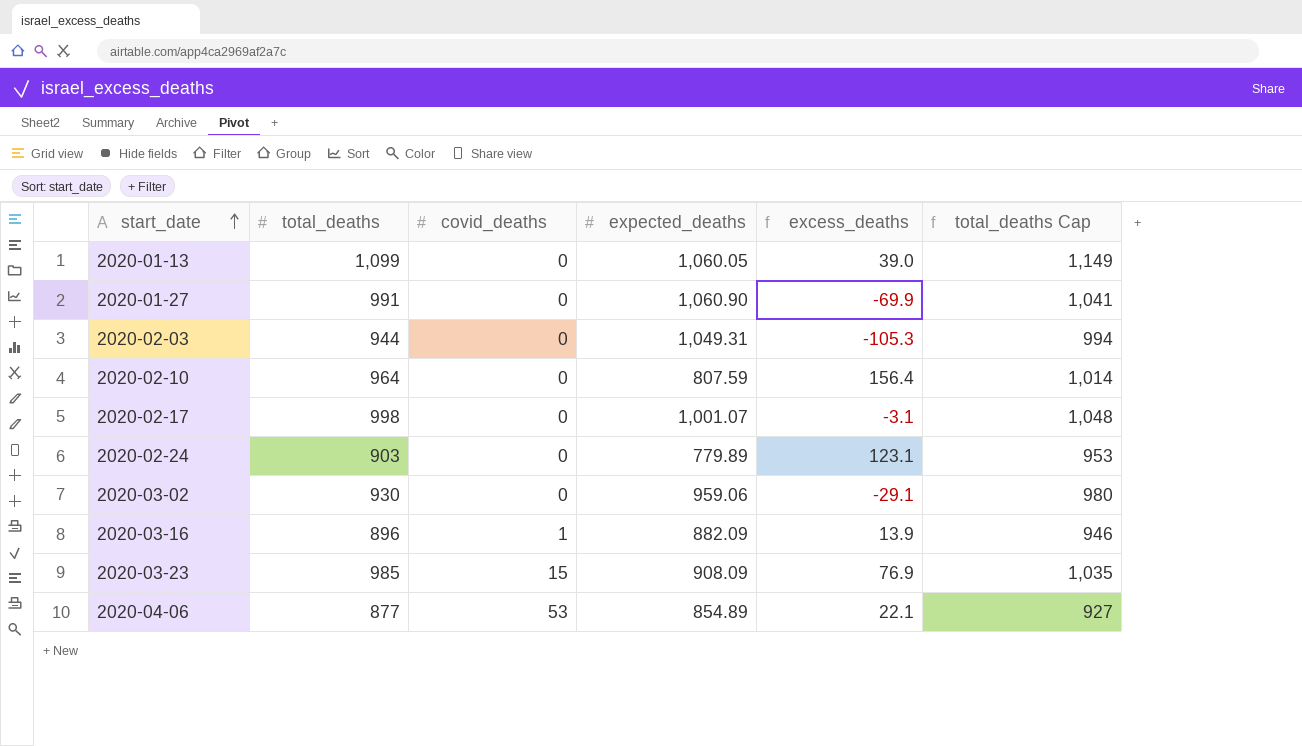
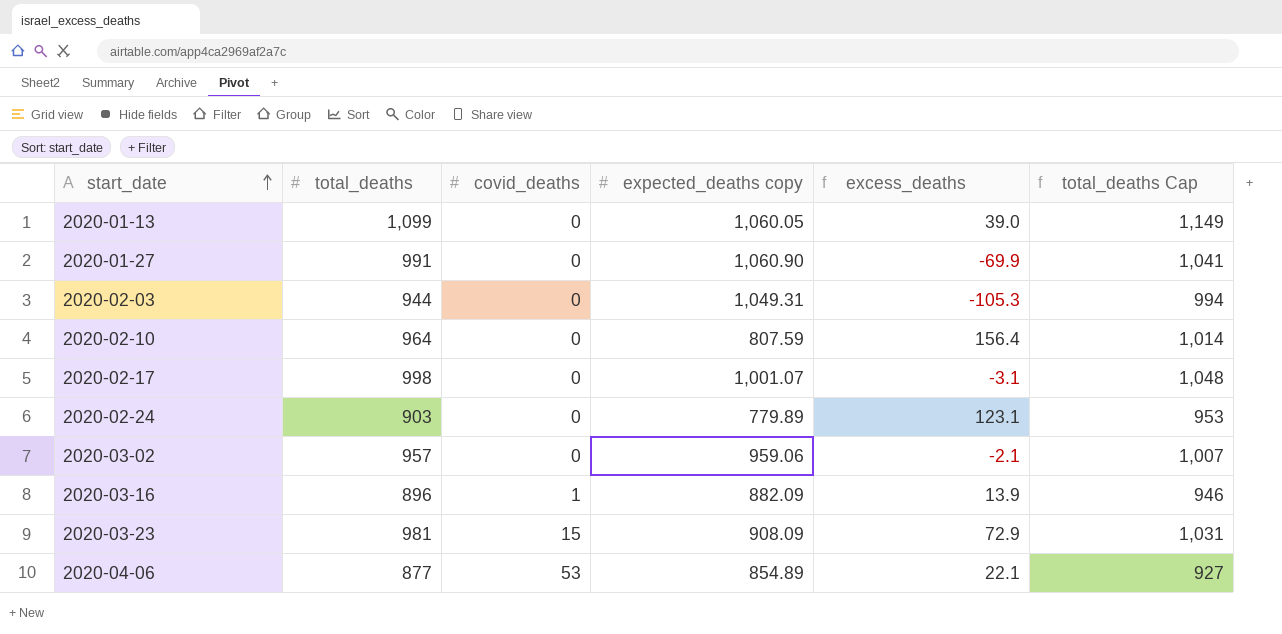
column name: expected_deaths -> expected_deaths copy
2020-03-02 | total_deaths: 930 -> 957
2020-03-02 | excess_deaths: -29.1 -> -2.1
2020-03-02 | total_deaths Cap: 980 -> 1,007
2020-03-23 | total_deaths: 985 -> 981
2020-03-23 | excess_deaths: 76.9 -> 72.9
2020-03-23 | total_deaths Cap: 1,035 -> 1,031

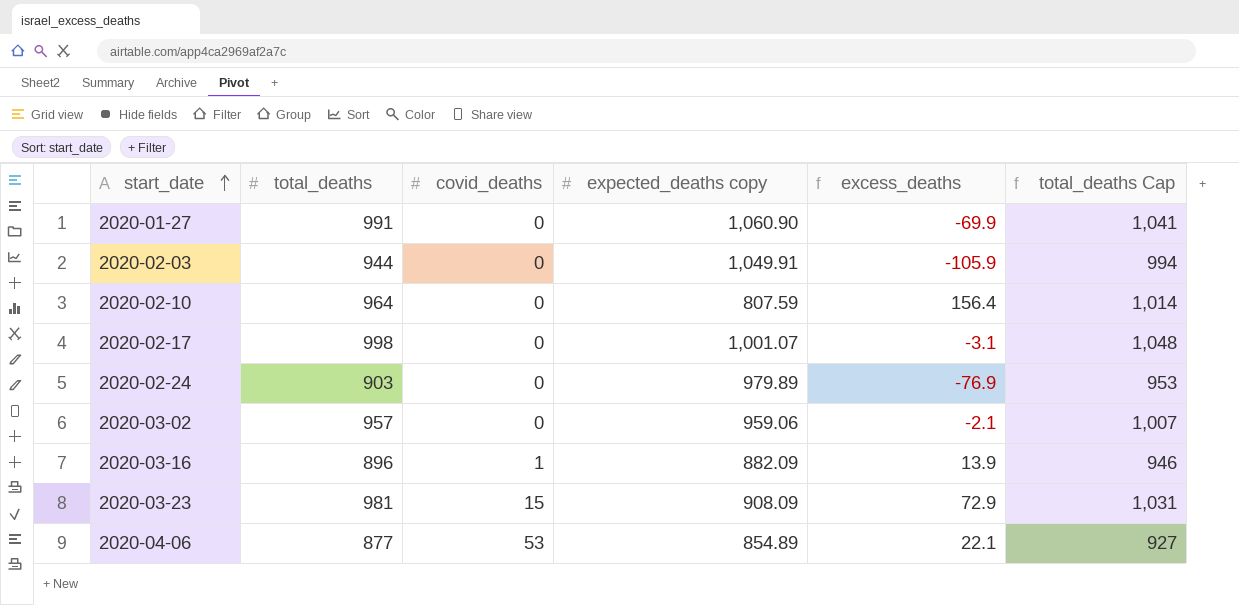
row 2020-01-13: 1,099 | 0 | 1,060.05 | 39.0 | 1,149 -> none
2020-02-03 | expected_deaths copy: 1,049.31 -> 1,049.91
2020-02-03 | excess_deaths: -105.3 -> -105.9
2020-02-24 | expected_deaths copy: 779.89 -> 979.89
2020-02-24 | excess_deaths: 123.1 -> -76.9

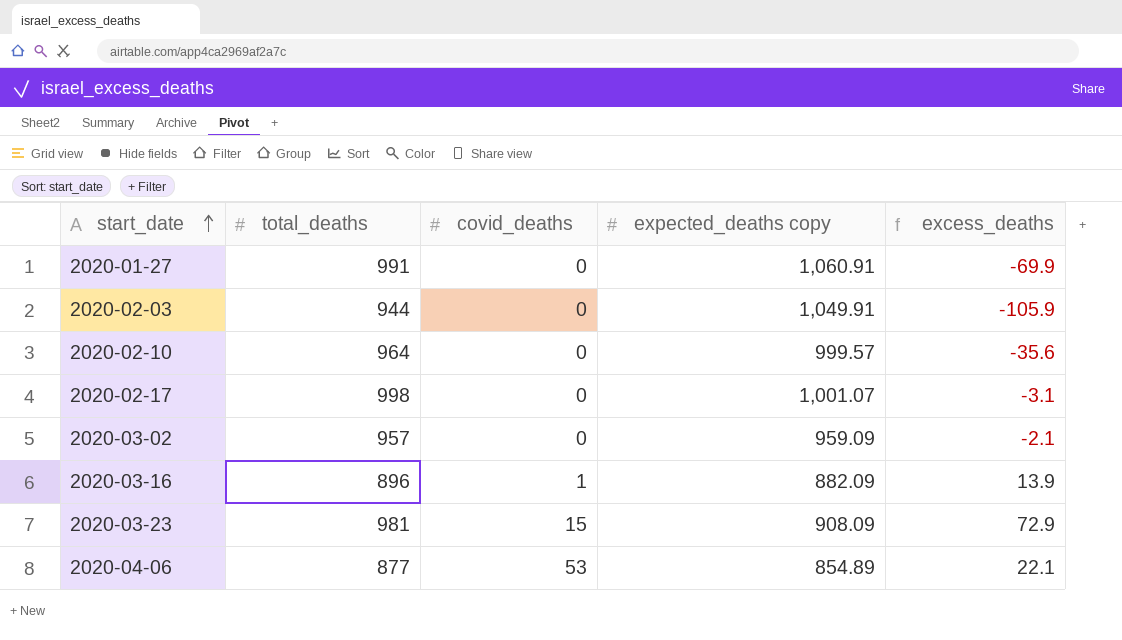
column total_deaths Cap | formula: [total_deaths] + 50 -> none
row 2020-02-24: 903 | 0 | 979.89 | -76.9 | 953 -> none
2020-01-27 | expected_deaths copy: 1,060.90 -> 1,060.91
2020-02-10 | expected_deaths copy: 807.59 -> 999.57
2020-02-10 | excess_deaths: 156.4 -> -35.6
2020-03-02 | expected_deaths copy: 959.06 -> 959.09

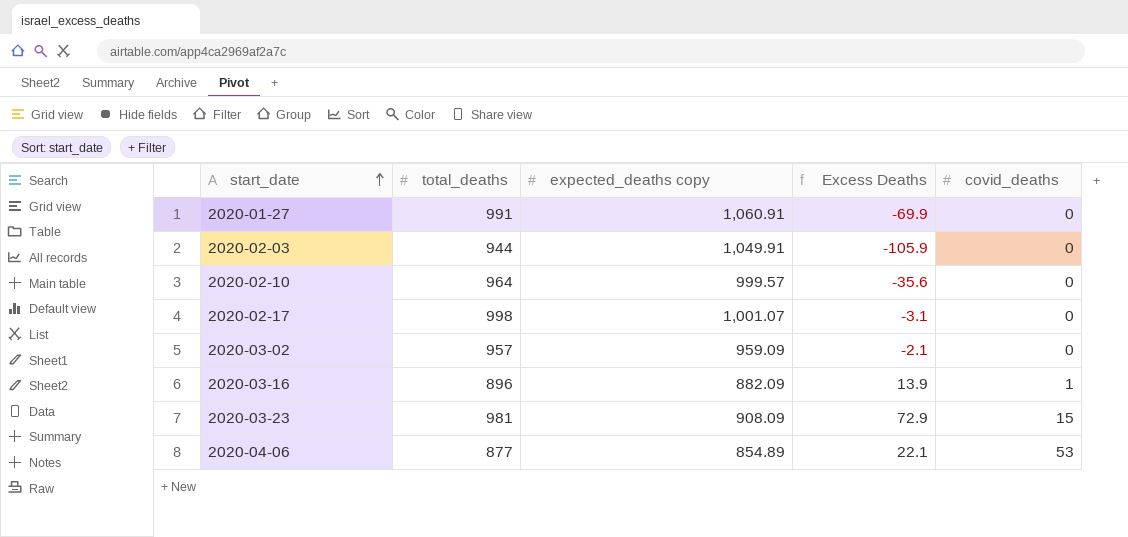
column name: excess_deaths -> Excess Deaths
column covid_deaths | position: 3 -> 5

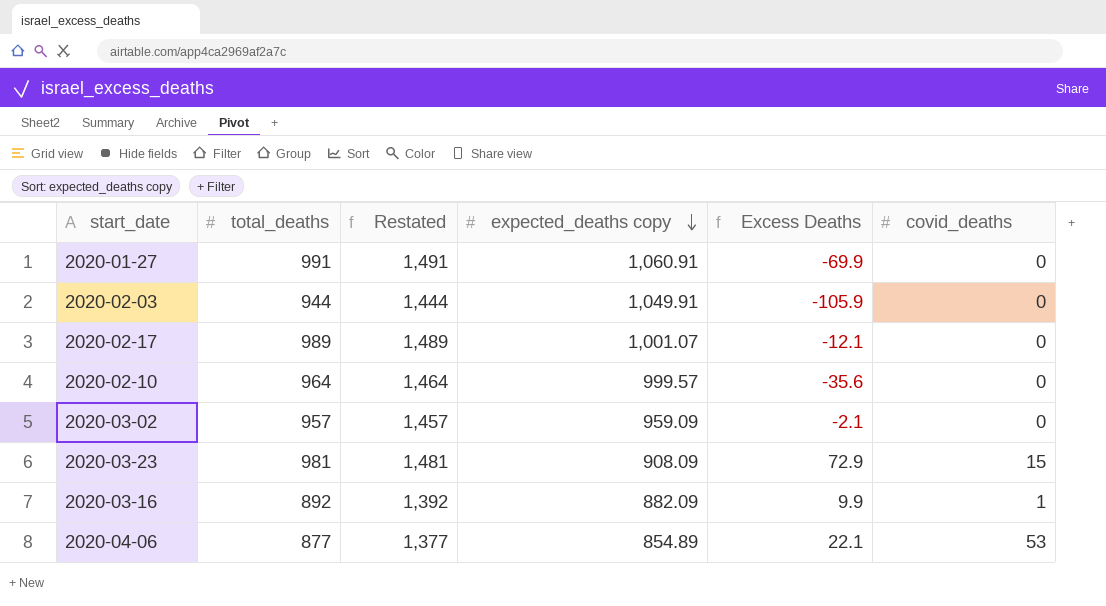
row order: start_date ascending -> expected_deaths copy descending
column Restated | formula: none -> [total_deaths] + 500
2020-02-17 | total_deaths: 998 -> 989
2020-02-17 | Excess Deaths: -3.1 -> -12.1
2020-03-16 | total_deaths: 896 -> 892
2020-03-16 | Excess Deaths: 13.9 -> 9.9

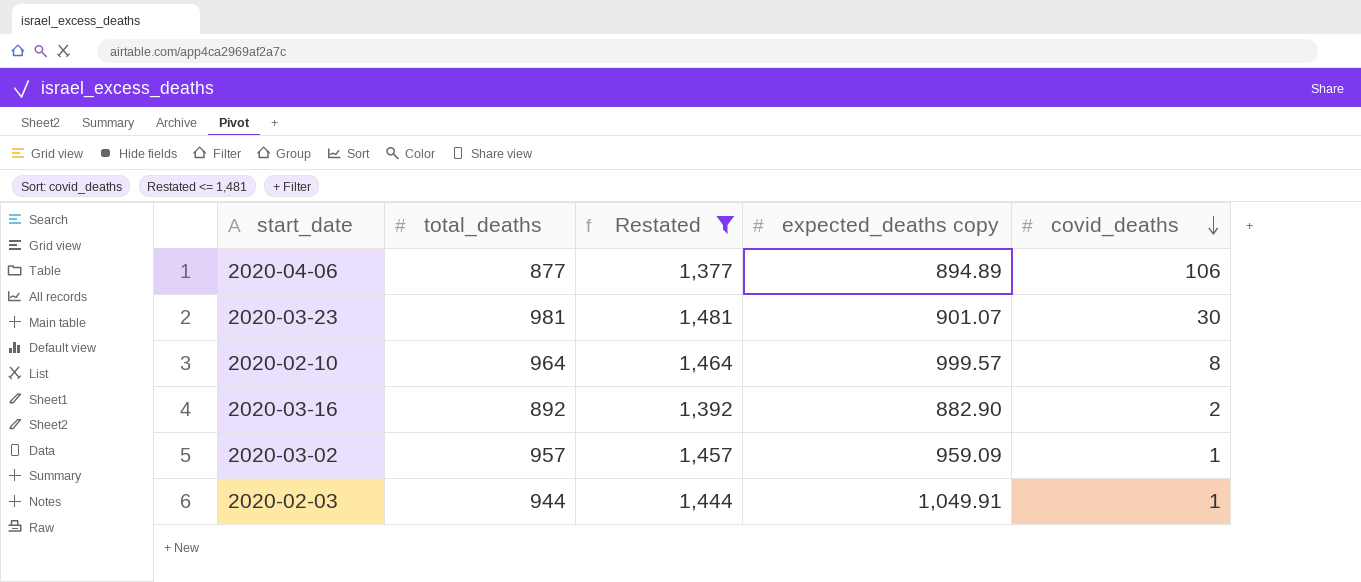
filter: none -> Restated <= 1,481
row order: expected_deaths copy descending -> covid_deaths descending
column Excess Deaths | formula: [total_deaths] - [expected_deaths copy] -> none
2020-04-06 | expected_deaths copy: 854.89 -> 894.89
2020-04-06 | covid_deaths: 53 -> 106
2020-03-23 | expected_deaths copy: 908.09 -> 901.07
2020-03-23 | covid_deaths: 15 -> 30
2020-02-10 | covid_deaths: 0 -> 8
2020-03-16 | expected_deaths copy: 882.09 -> 882.90
2020-03-16 | covid_deaths: 1 -> 2
2020-03-02 | covid_deaths: 0 -> 1
2020-02-03 | covid_deaths: 0 -> 1

